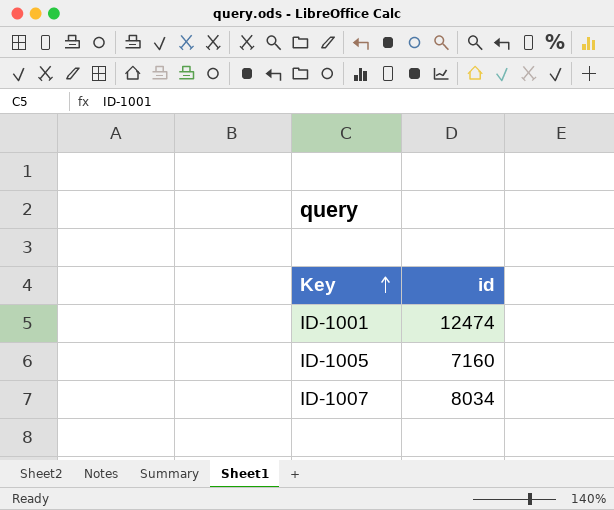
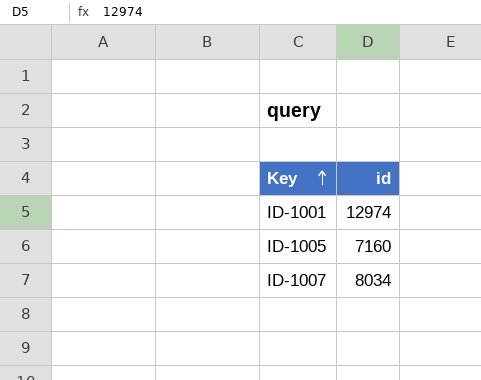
ID-1001 | id: 12474 -> 12974

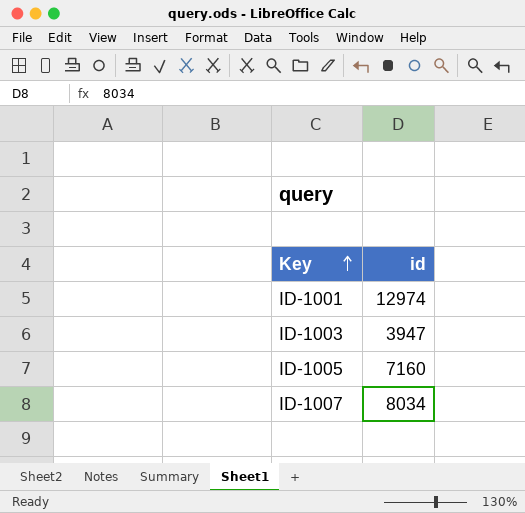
row ID-1003: none -> 3947

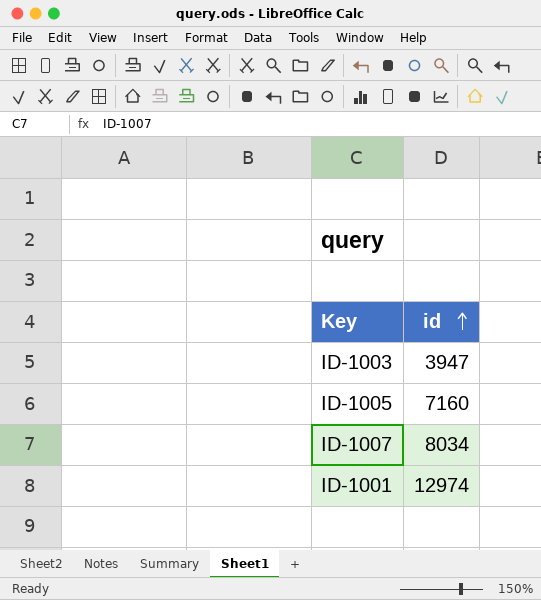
row order: Key ascending -> id ascending

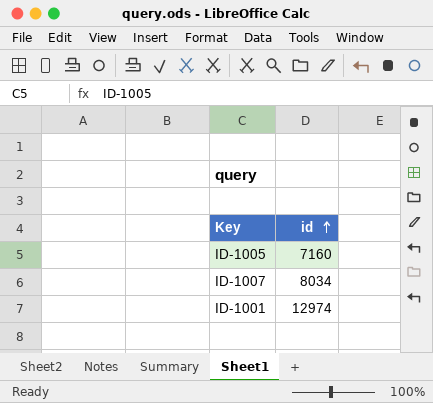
row ID-1003: 3947 -> none

